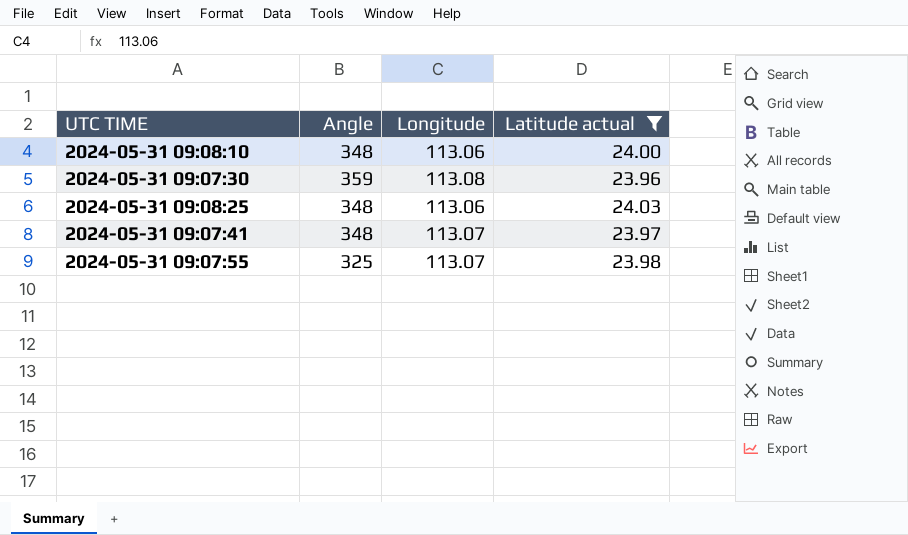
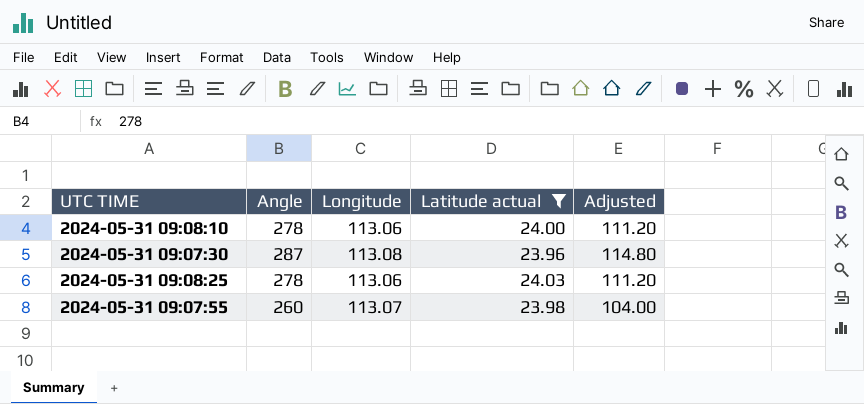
column Adjusted | formula: none -> [Angle] * 0.4
row 2024-05-31 09:07:41: 348 | 113.07 | 23.97 -> none
2024-05-31 09:08:10 | Angle: 348 -> 278
2024-05-31 09:07:30 | Angle: 359 -> 287
2024-05-31 09:08:25 | Angle: 348 -> 278
2024-05-31 09:07:55 | Angle: 325 -> 260

